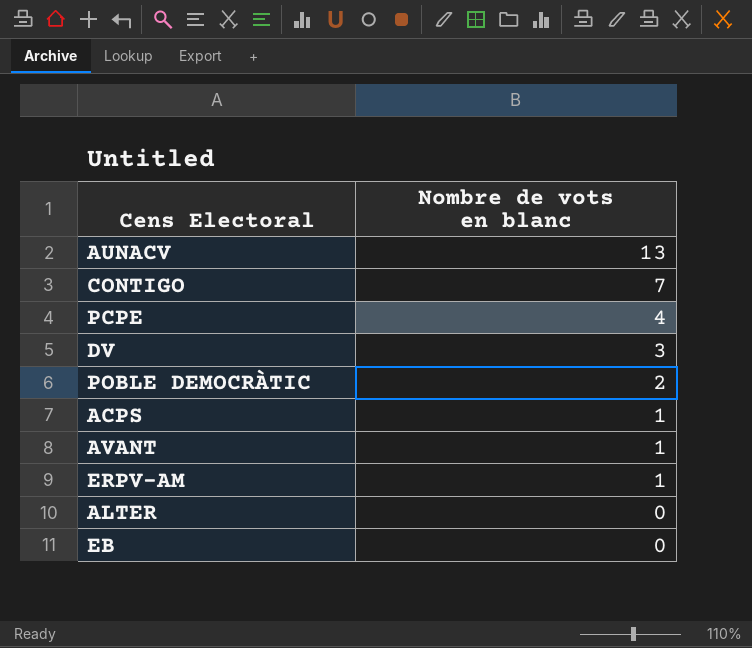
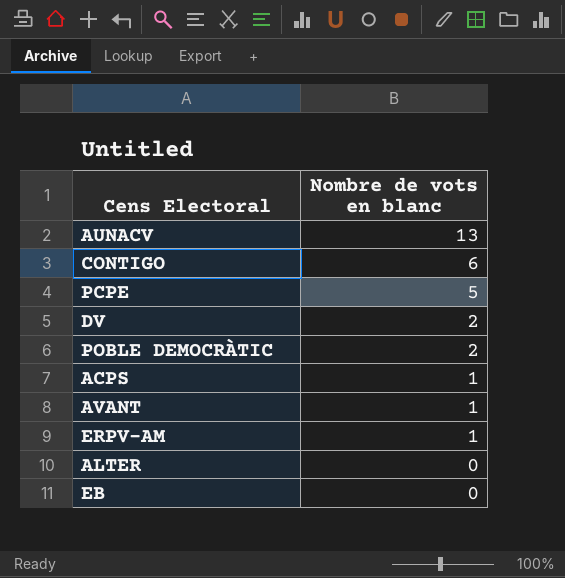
CONTIGO | Nombre de vots en blanc: 7 -> 6
PCPE | Nombre de vots en blanc: 4 -> 5
DV | Nombre de vots en blanc: 3 -> 2

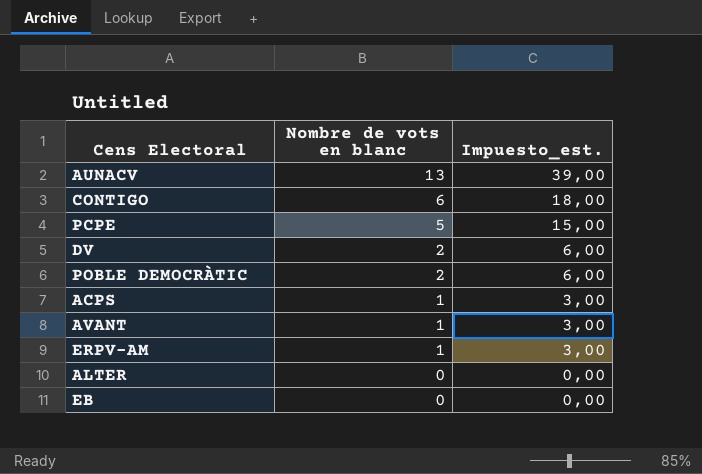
column Impuesto_est. | formula: none -> [Nombre de vots en blanc] * 3

